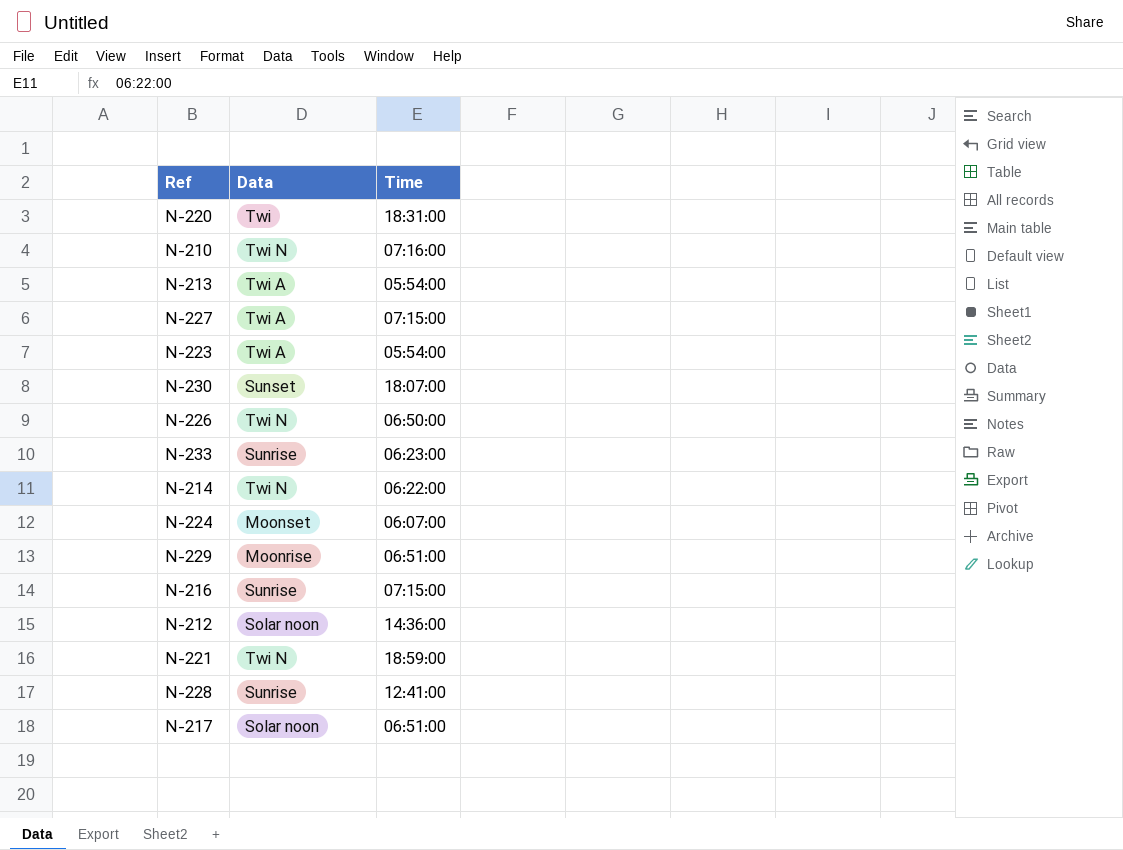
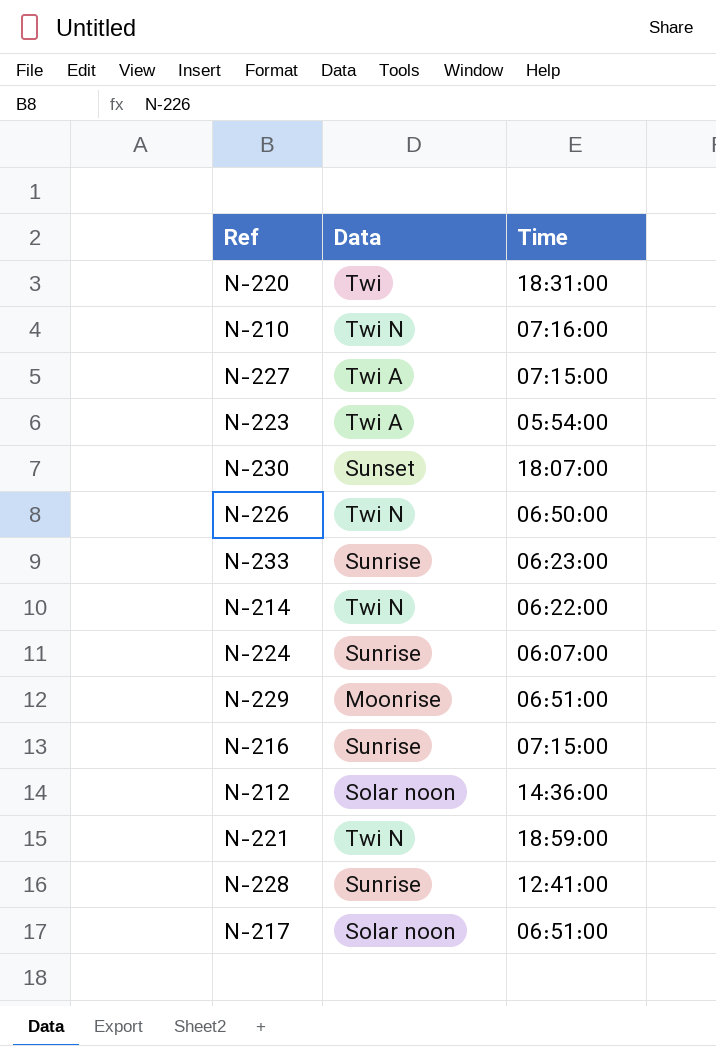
row N-213: Twi A | 05:54:00 -> none
N-224 | Data: Moonset -> Sunrise

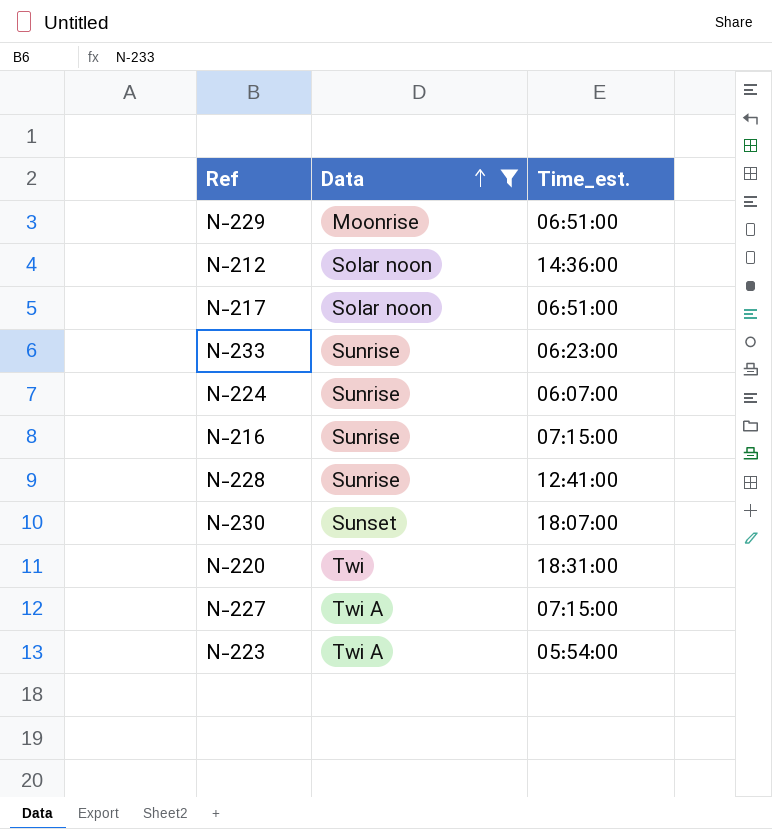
filter: none -> Data != Twi N
row order: none -> Data ascending
column name: Time -> Time_est.

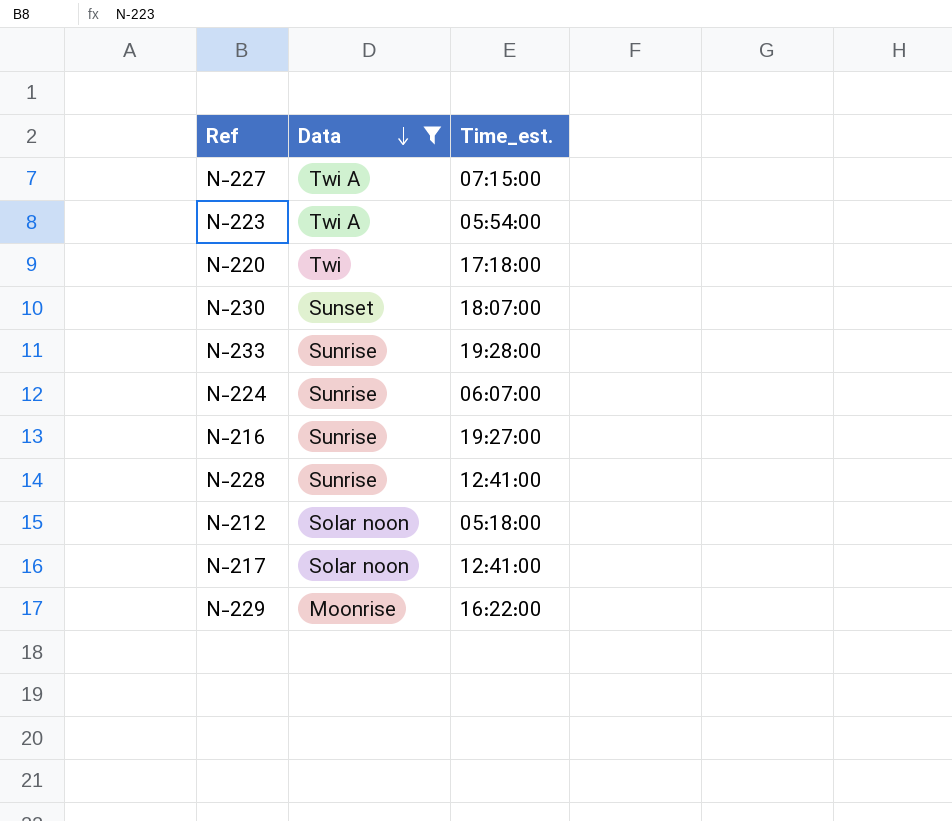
row order: Data ascending -> Data descending
N-220 | Time_est.: 18:31:00 -> 17:18:00
N-233 | Time_est.: 06:23:00 -> 19:28:00
N-216 | Time_est.: 07:15:00 -> 19:27:00
N-212 | Time_est.: 14:36:00 -> 05:18:00
N-217 | Time_est.: 06:51:00 -> 12:41:00
N-229 | Time_est.: 06:51:00 -> 16:22:00

